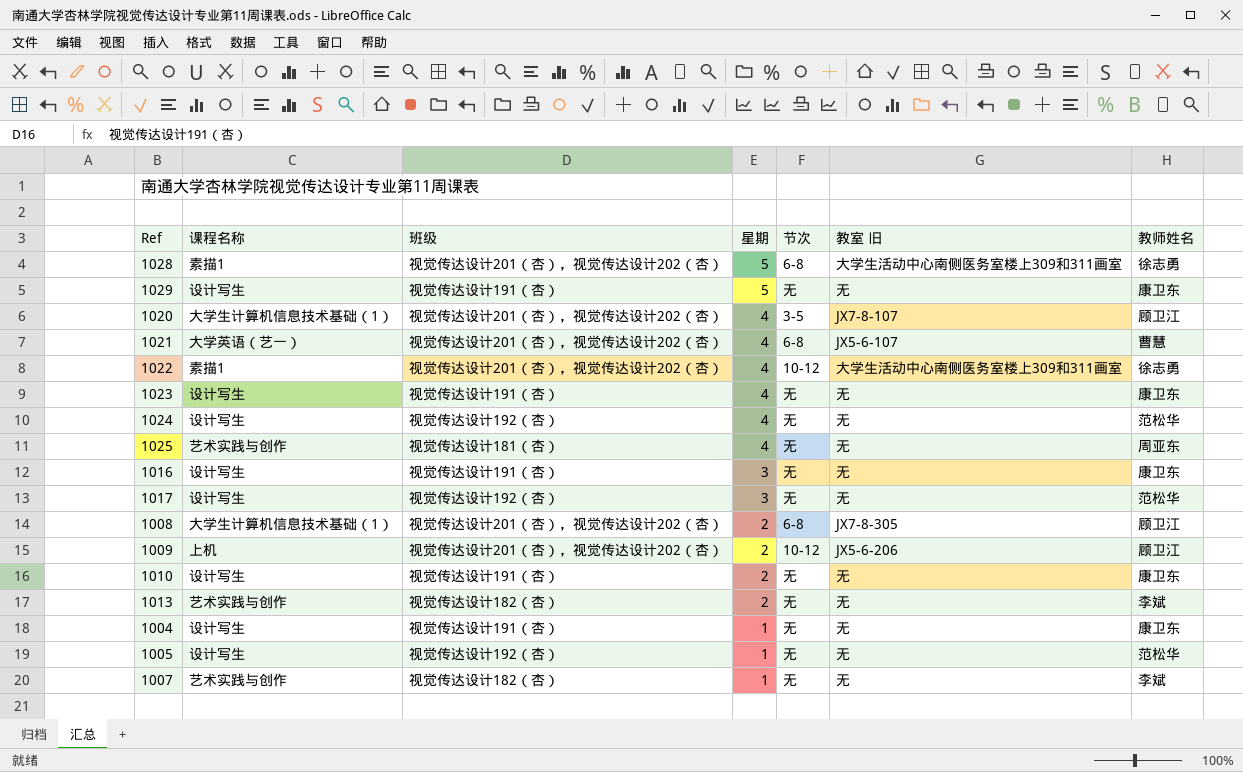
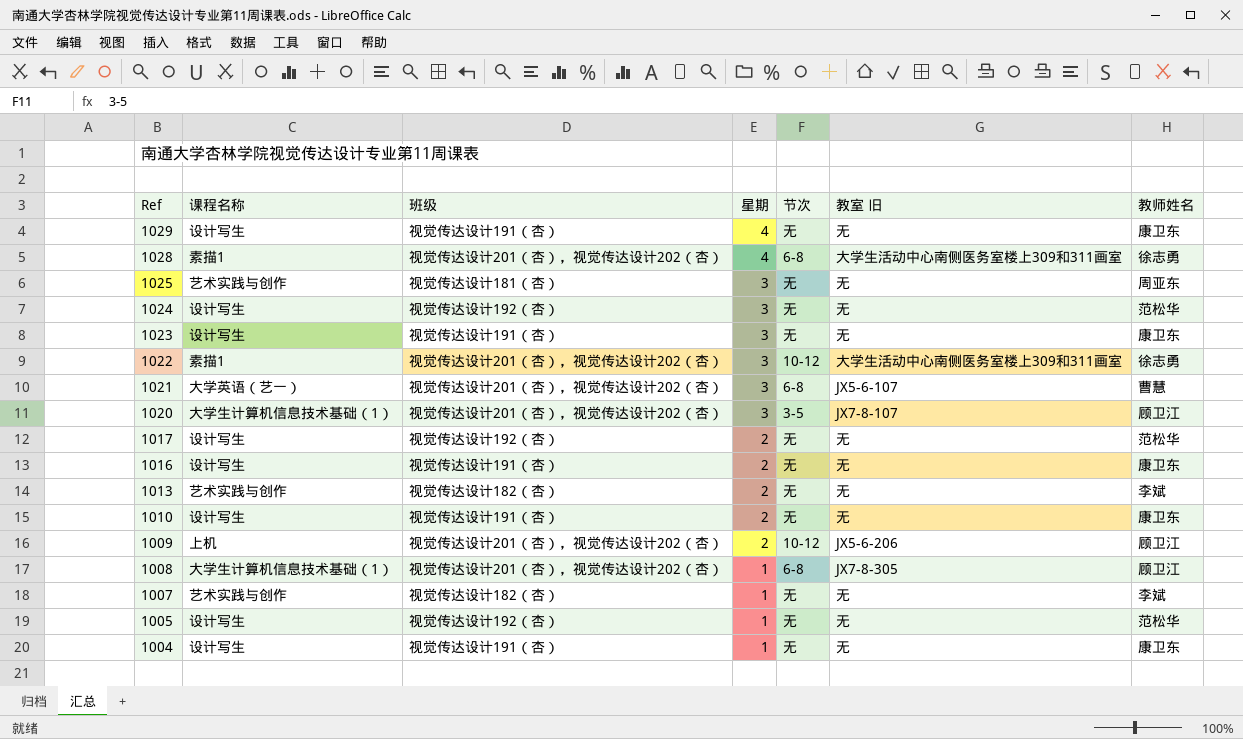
row order: 星期 descending -> Ref descending
1029 | 星期: 5 -> 4
1028 | 星期: 5 -> 4
1025 | 星期: 4 -> 3
1024 | 星期: 4 -> 3
1023 | 星期: 4 -> 3
1022 | 星期: 4 -> 3
1021 | 星期: 4 -> 3
1020 | 星期: 4 -> 3
1017 | 星期: 3 -> 2
1016 | 星期: 3 -> 2
1008 | 星期: 2 -> 1

